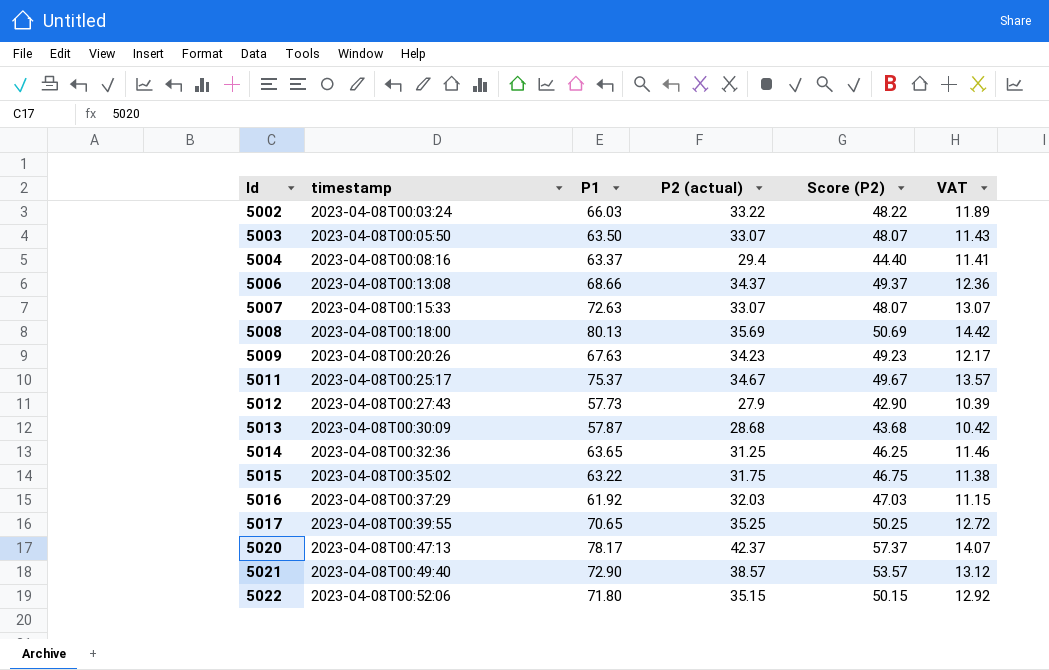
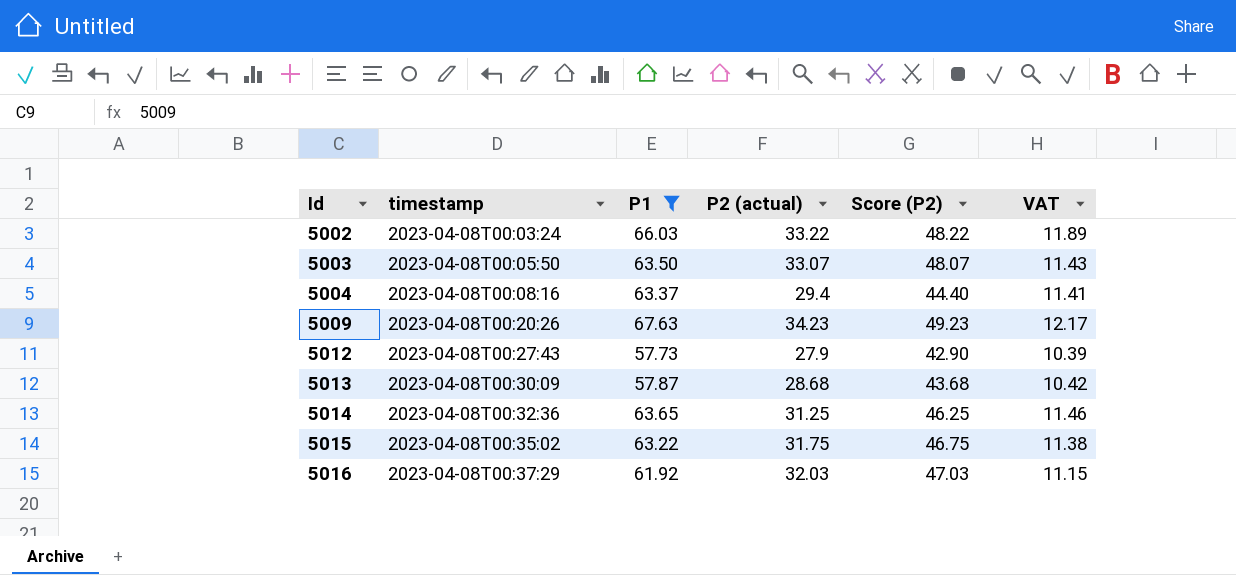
filter: none -> P1 <= 67.63

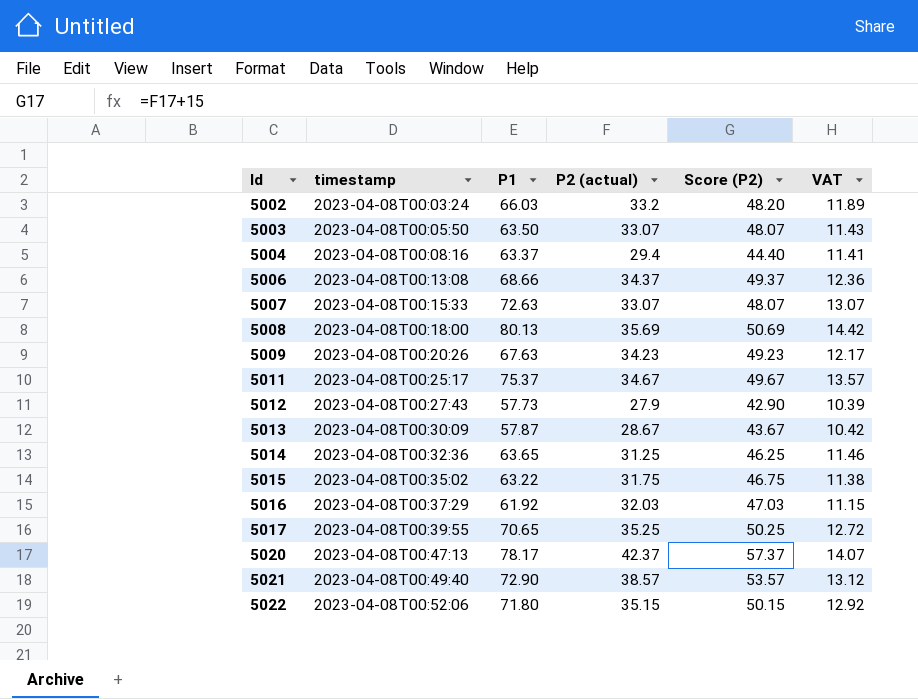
filter: P1 <= 67.63 -> none
5002 | P2 (actual): 33.22 -> 33.2
5002 | Score (P2): 48.22 -> 48.20
5013 | P2 (actual): 28.68 -> 28.67
5013 | Score (P2): 43.68 -> 43.67

